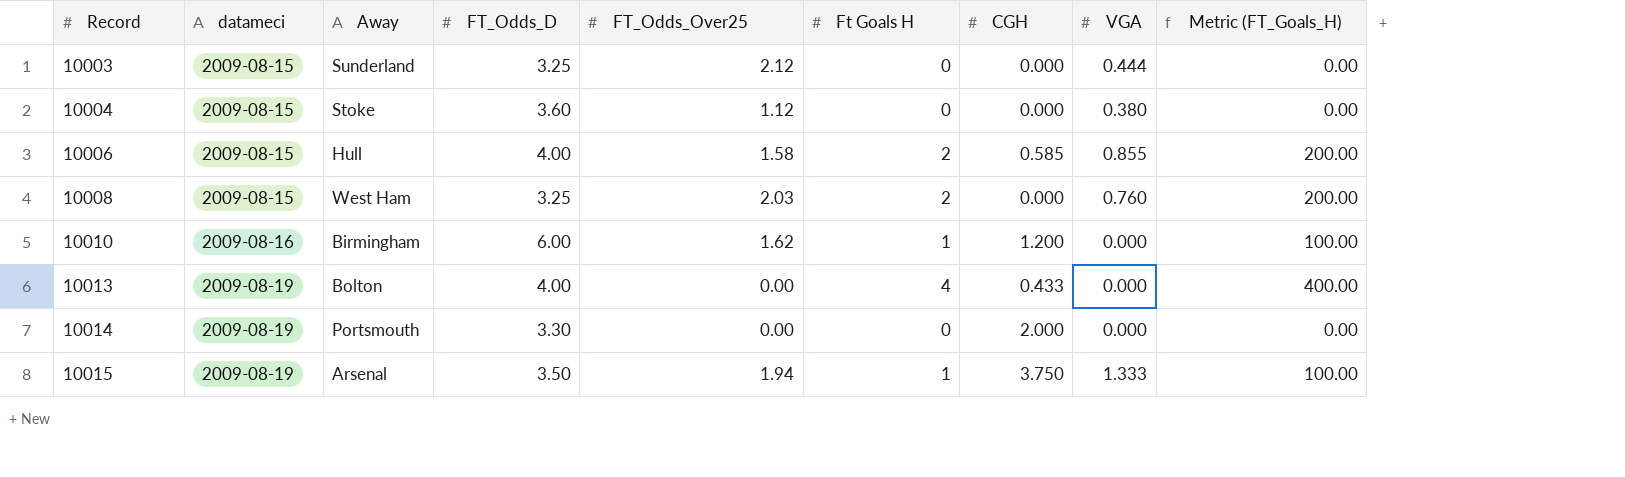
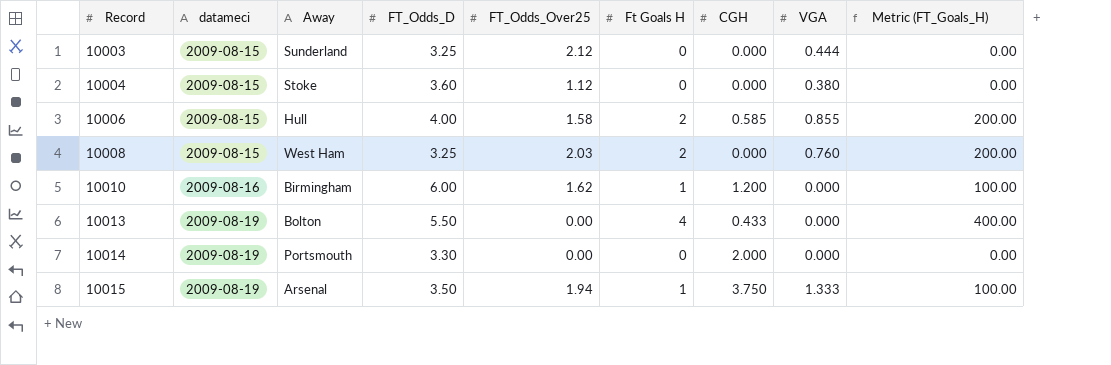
10013 | FT_Odds_D: 4.00 -> 5.50

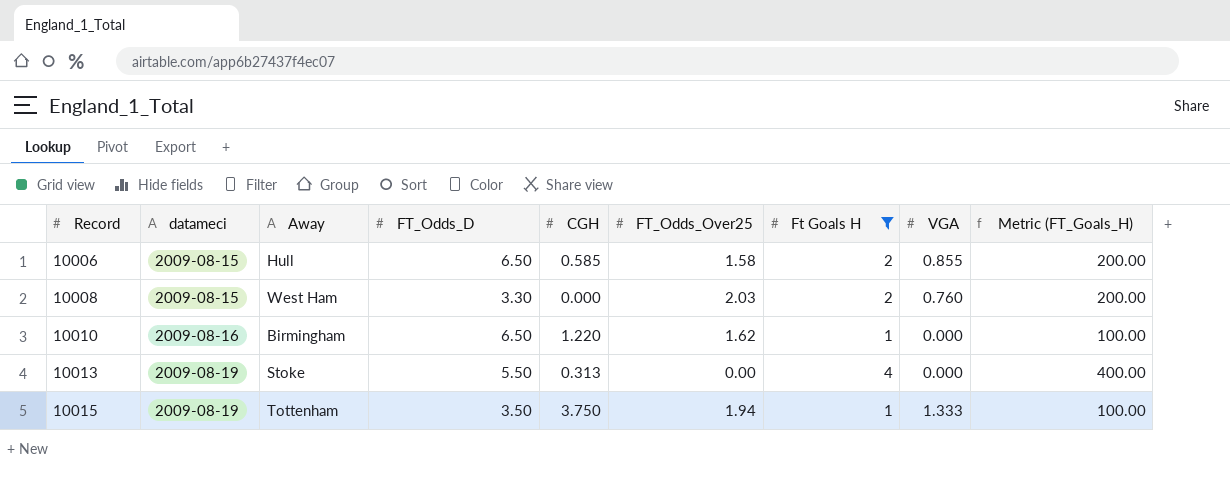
filter: none -> Ft Goals H != 0
column CGH | position: 7 -> 5
10006 | FT_Odds_D: 4.00 -> 6.50
10008 | FT_Odds_D: 3.25 -> 3.30
10010 | FT_Odds_D: 6.00 -> 6.50
10010 | CGH: 1.200 -> 1.220
10013 | Away: Bolton -> Stoke
10013 | CGH: 0.433 -> 0.313
10015 | Away: Arsenal -> Tottenham

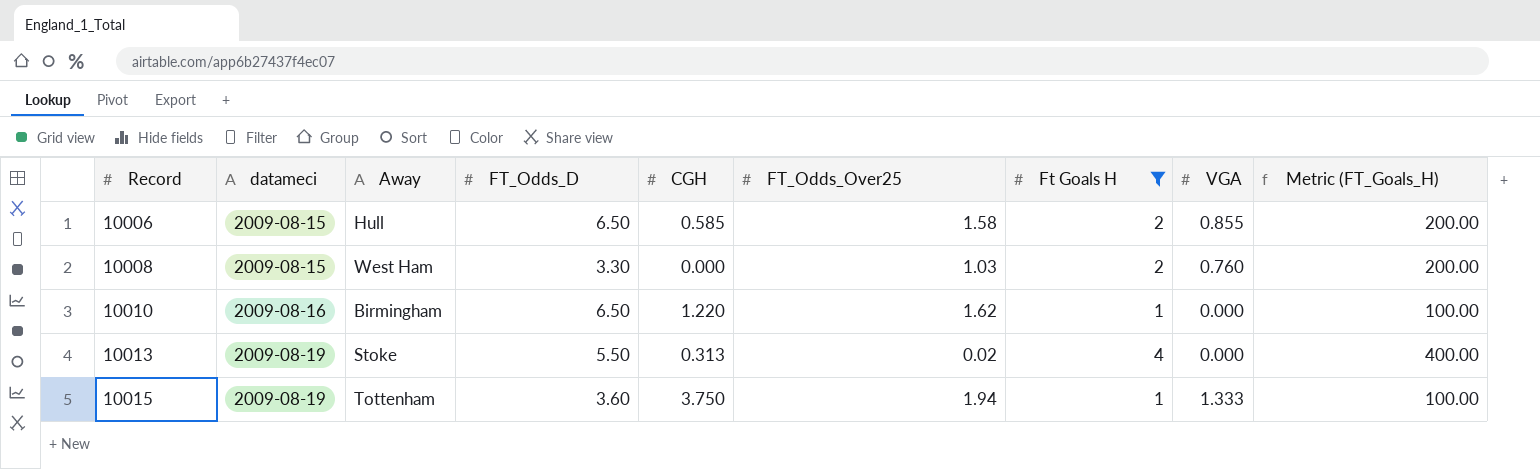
10008 | FT_Odds_Over25: 2.03 -> 1.03
10013 | FT_Odds_Over25: 0.00 -> 0.02
10015 | FT_Odds_D: 3.50 -> 3.60

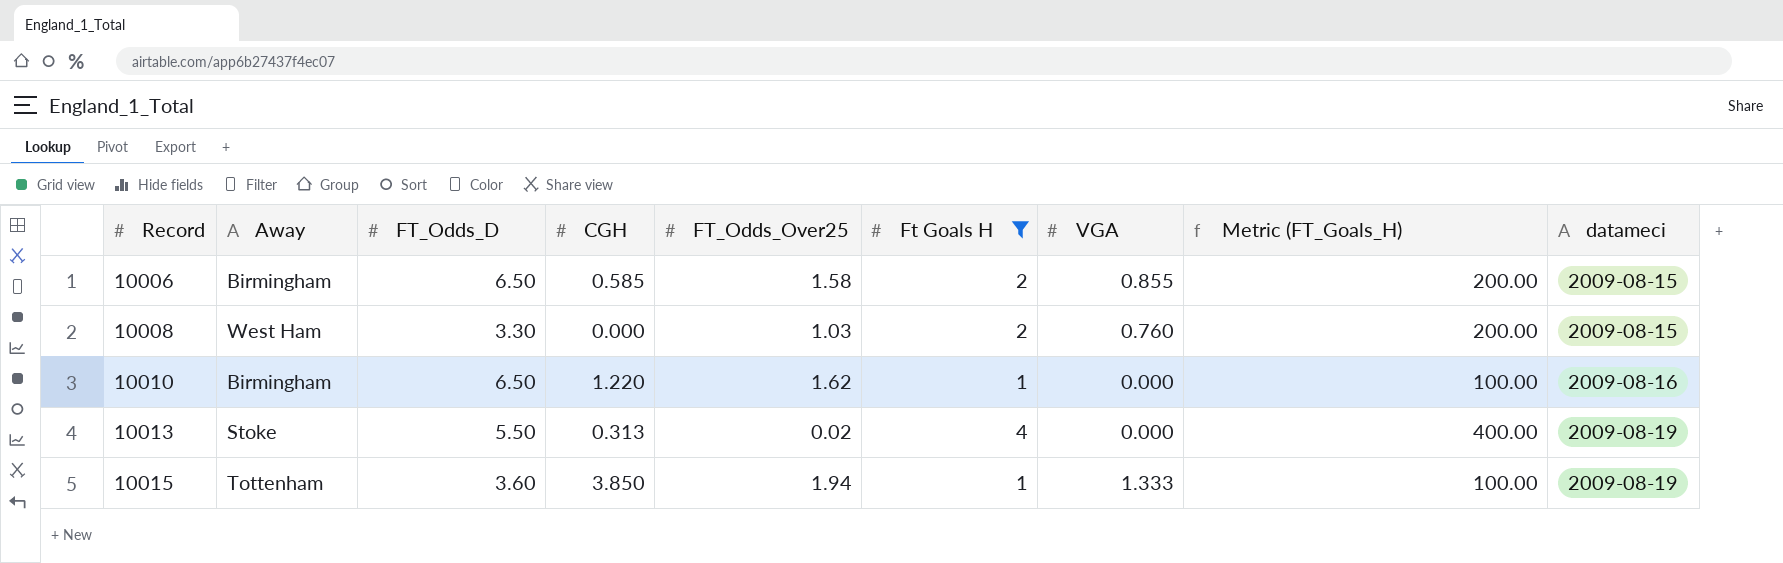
column datameci | position: 2 -> 9
10006 | Away: Hull -> Birmingham
10015 | CGH: 3.750 -> 3.850

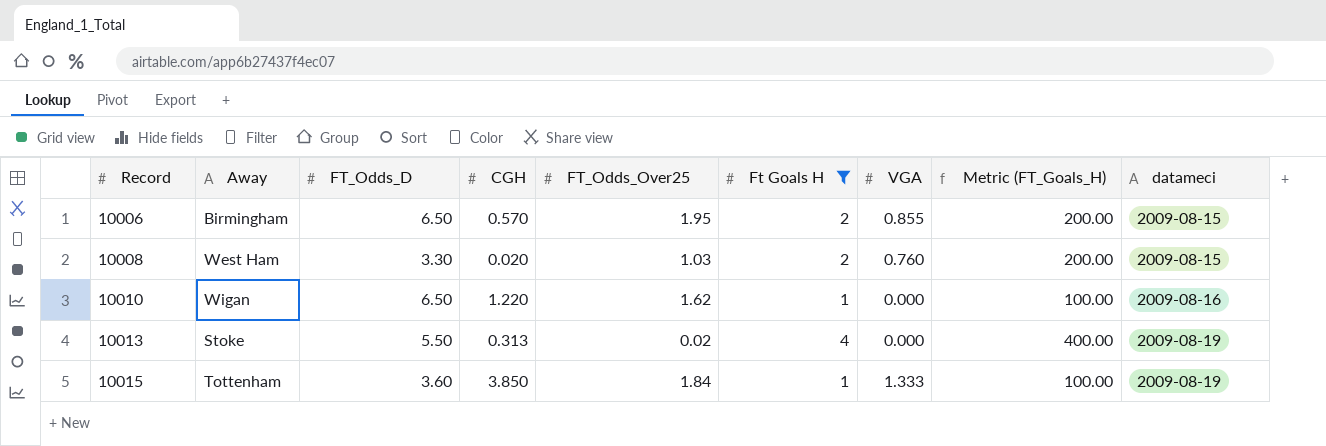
10006 | CGH: 0.585 -> 0.570
10006 | FT_Odds_Over25: 1.58 -> 1.95
10008 | CGH: 0.000 -> 0.020
10010 | Away: Birmingham -> Wigan
10015 | FT_Odds_Over25: 1.94 -> 1.84

